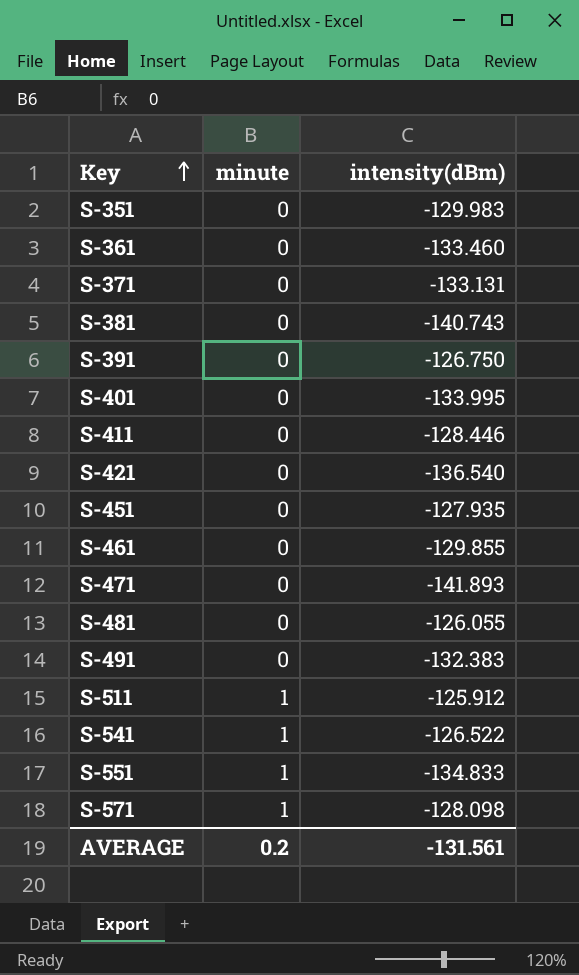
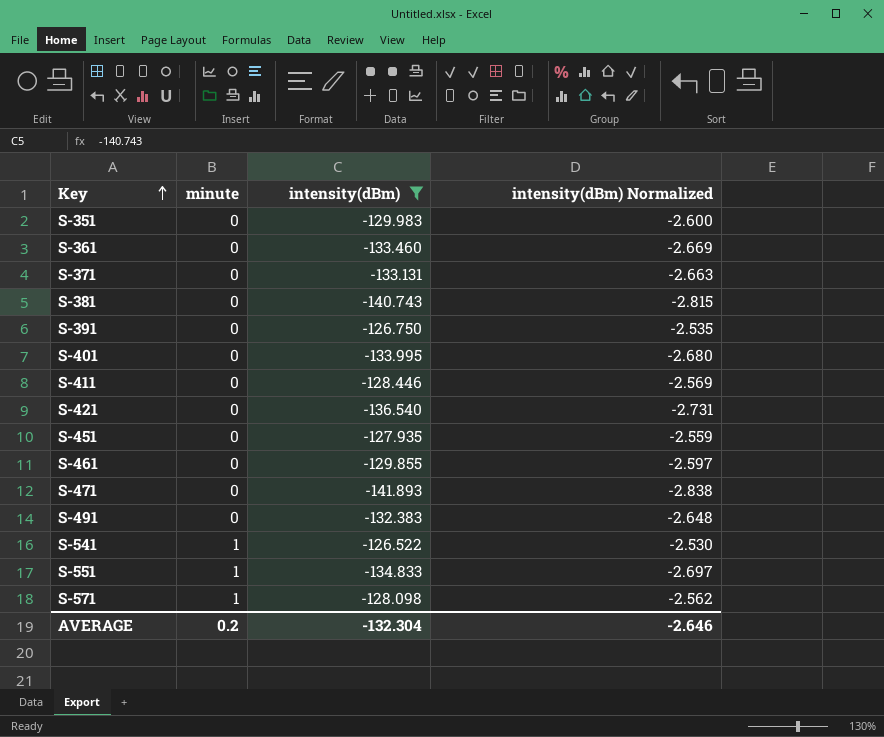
filter: none -> intensity(dBm) <= -126.522
column intensity(dBm) Normalized | formula: none -> [intensity(dBm)] * 0.02
AVERAGE | intensity(dBm): -131.561 -> -132.304

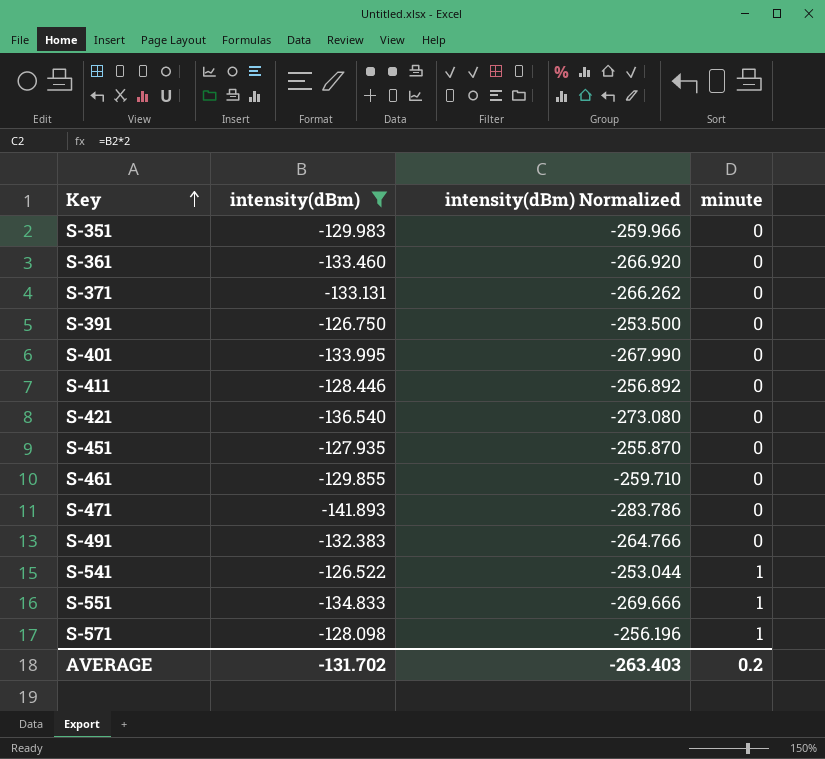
column intensity(dBm) Normalized | formula: [intensity(dBm)] * 0.02 -> [intensity(dBm)] * 2
column minute | position: 2 -> 4
row S-381: 0 | -140.743 | -2.815 -> none
AVERAGE | intensity(dBm): -132.304 -> -131.702
AVERAGE | intensity(dBm) Normalized: -2.646 -> -263.403

